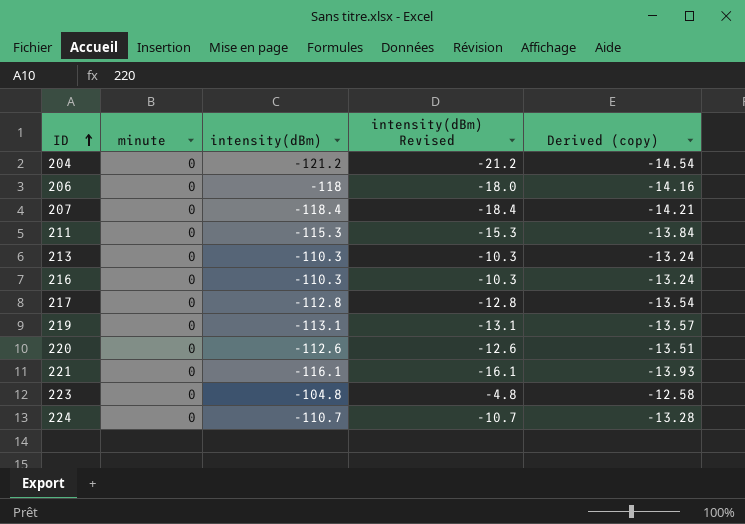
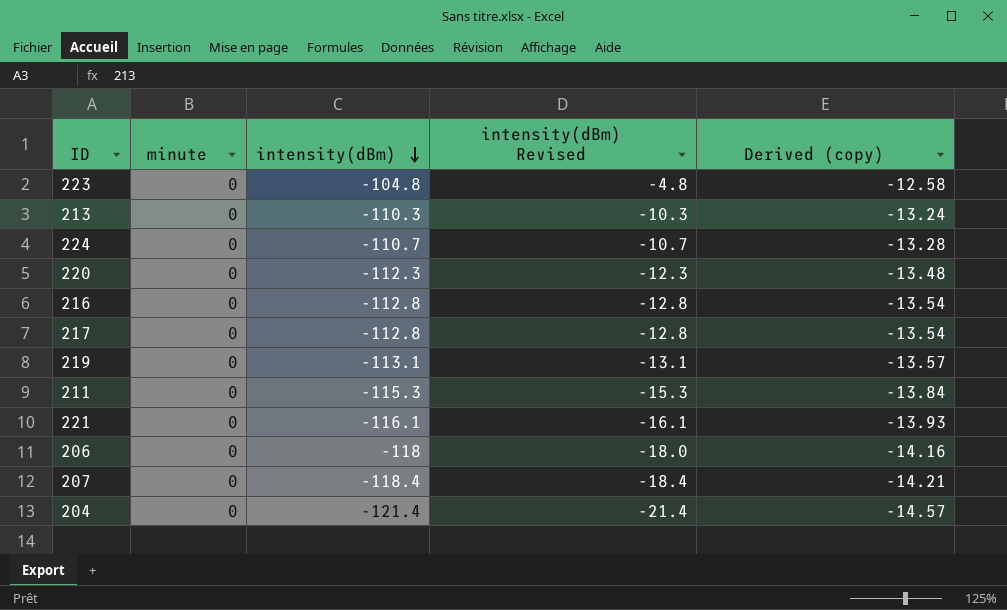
row order: ID ascending -> intensity(dBm) descending
220 | intensity(dBm): -112.6 -> -112.3
220 | intensity(dBm) Revised: -12.6 -> -12.3
220 | Derived (copy): -13.51 -> -13.48
216 | intensity(dBm): -110.3 -> -112.8
216 | intensity(dBm) Revised: -10.3 -> -12.8
216 | Derived (copy): -13.24 -> -13.54
204 | intensity(dBm): -121.2 -> -121.4
204 | intensity(dBm) Revised: -21.2 -> -21.4
204 | Derived (copy): -14.54 -> -14.57

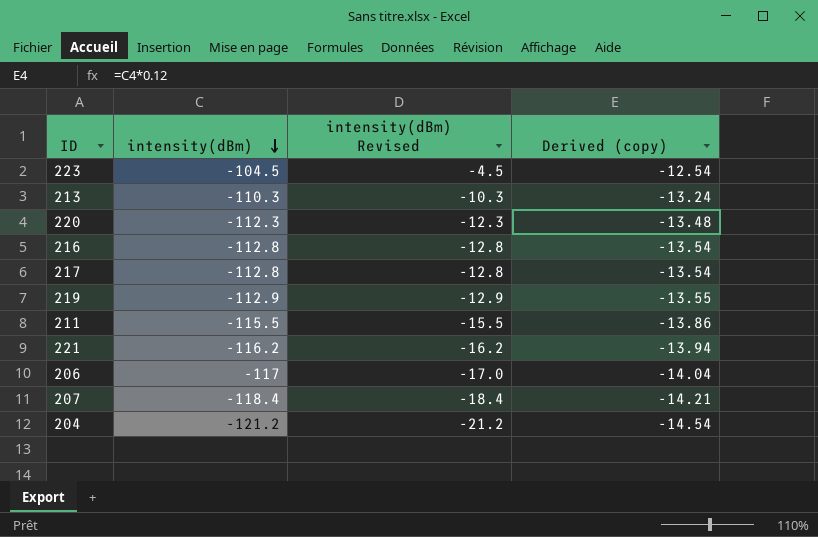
column minute | position: 2 -> none
row 224: 0 | -110.7 | -10.7 | -13.28 -> none
223 | intensity(dBm): -104.8 -> -104.5
223 | intensity(dBm) Revised: -4.8 -> -4.5
223 | Derived (copy): -12.58 -> -12.54
219 | intensity(dBm): -113.1 -> -112.9
219 | intensity(dBm) Revised: -13.1 -> -12.9
219 | Derived (copy): -13.57 -> -13.55
211 | intensity(dBm): -115.3 -> -115.5
211 | intensity(dBm) Revised: -15.3 -> -15.5
211 | Derived (copy): -13.84 -> -13.86
221 | intensity(dBm): -116.1 -> -116.2
221 | intensity(dBm) Revised: -16.1 -> -16.2
221 | Derived (copy): -13.93 -> -13.94
206 | intensity(dBm): -118 -> -117
206 | intensity(dBm) Revised: -18.0 -> -17.0
206 | Derived (copy): -14.16 -> -14.04
204 | intensity(dBm): -121.4 -> -121.2
204 | intensity(dBm) Revised: -21.4 -> -21.2
204 | Derived (copy): -14.57 -> -14.54

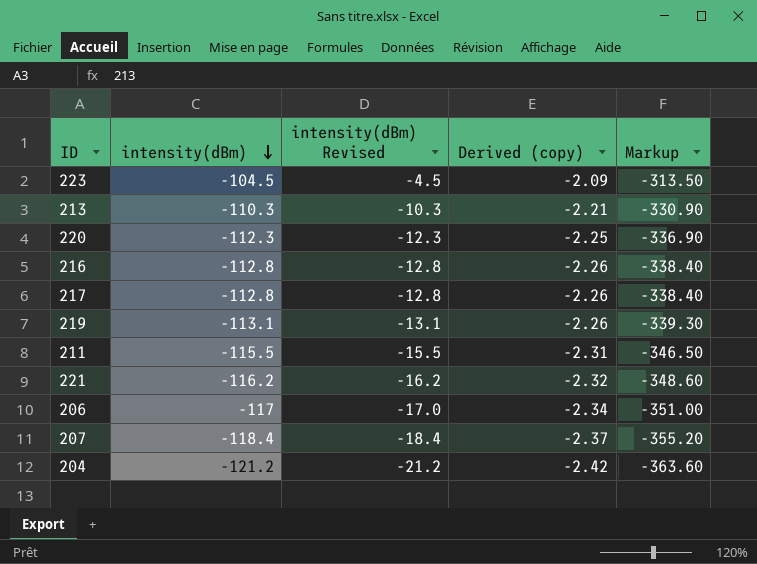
column Derived (copy) | formula: [intensity(dBm)] * 0.12 -> [intensity(dBm)] * 0.02
column Markup | formula: none -> [intensity(dBm)] * 3
219 | intensity(dBm): -112.9 -> -113.1
219 | intensity(dBm) Revised: -12.9 -> -13.1

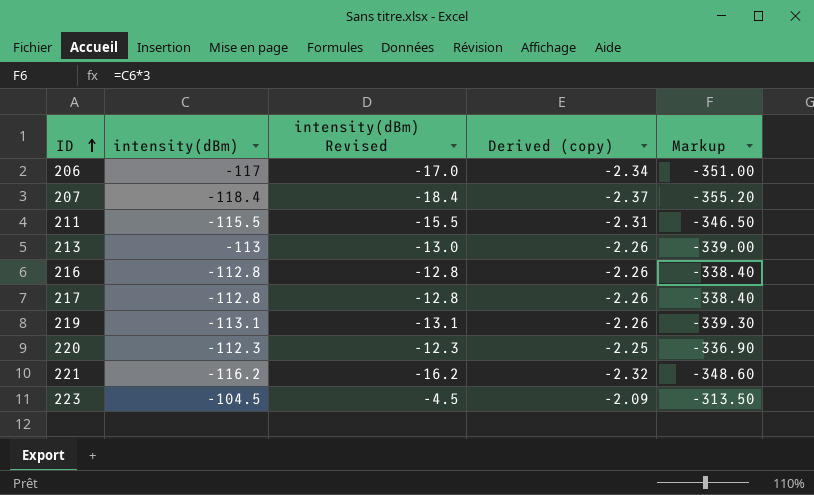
row order: intensity(dBm) descending -> ID ascending
row 204: -121.2 | -21.2 | -2.42 | -363.60 -> none
213 | intensity(dBm): -110.3 -> -113
213 | intensity(dBm) Revised: -10.3 -> -13.0
213 | Derived (copy): -2.21 -> -2.26
213 | Markup: -330.90 -> -339.00

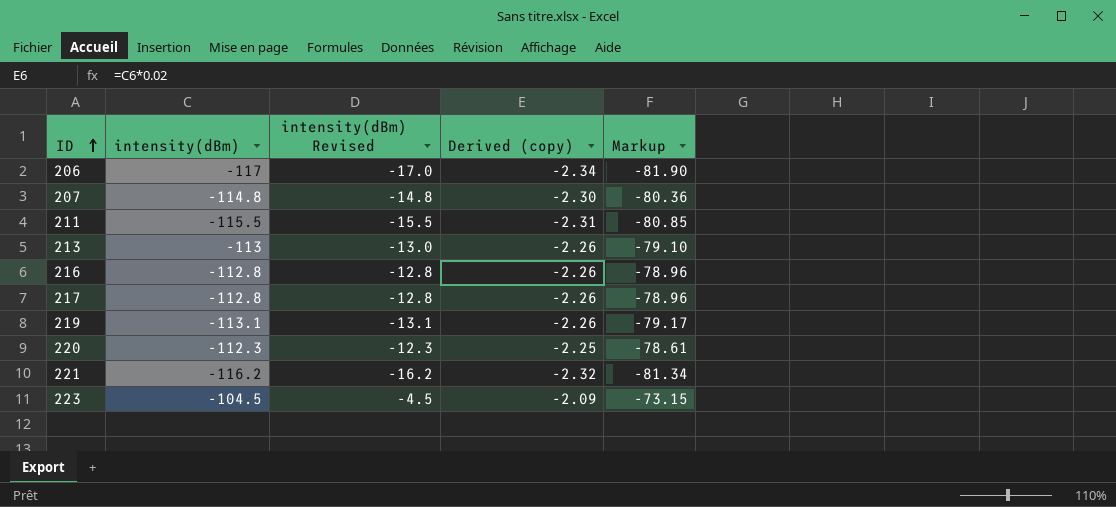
column Markup | formula: [intensity(dBm)] * 3 -> [intensity(dBm)] * 0.7
207 | intensity(dBm): -118.4 -> -114.8
207 | intensity(dBm) Revised: -18.4 -> -14.8
207 | Derived (copy): -2.37 -> -2.30

